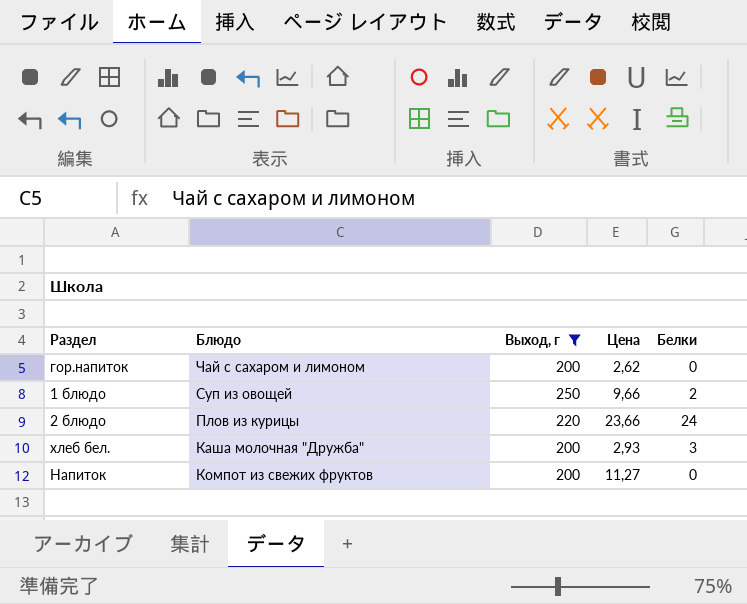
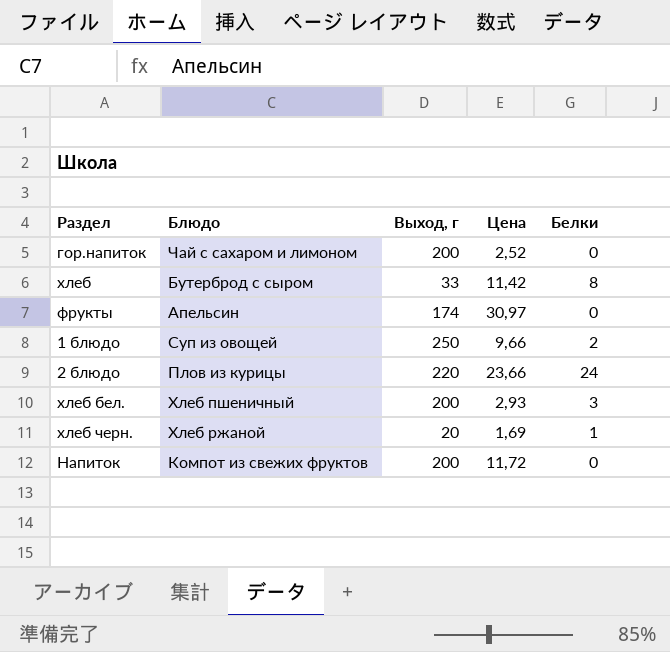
filter: Выход, г >= 200 -> none
гор.напиток | Цена: 2,62 -> 2,52
хлеб бел. | Блюдо: Каша молочная "Дружба" -> Хлеб пшеничный
Напиток | Цена: 11,27 -> 11,72

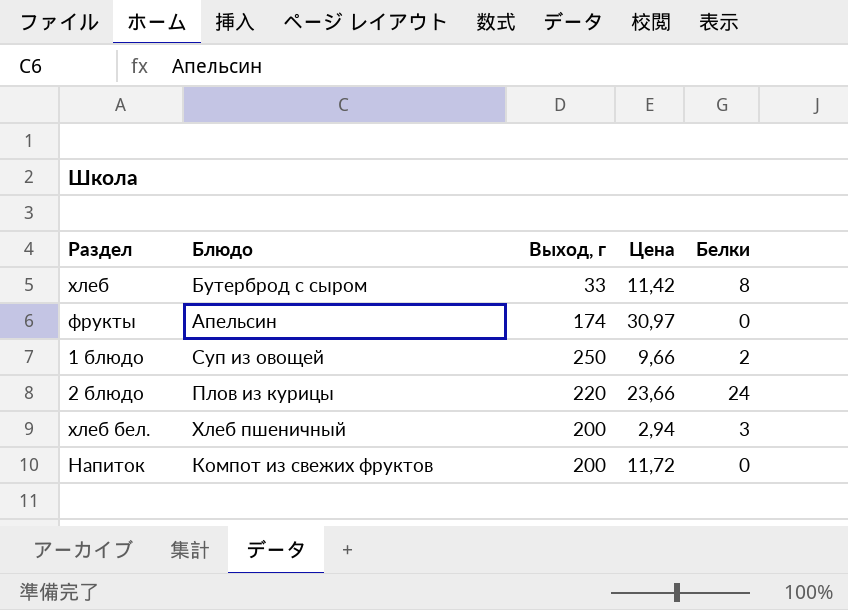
row гор.напиток: Чай с сахаром и лимоном | 200 | 2,52 | 0 -> none
row хлеб черн.: Хлеб ржаной | 20 | 1,69 | 1 -> none
хлеб бел. | Цена: 2,93 -> 2,94

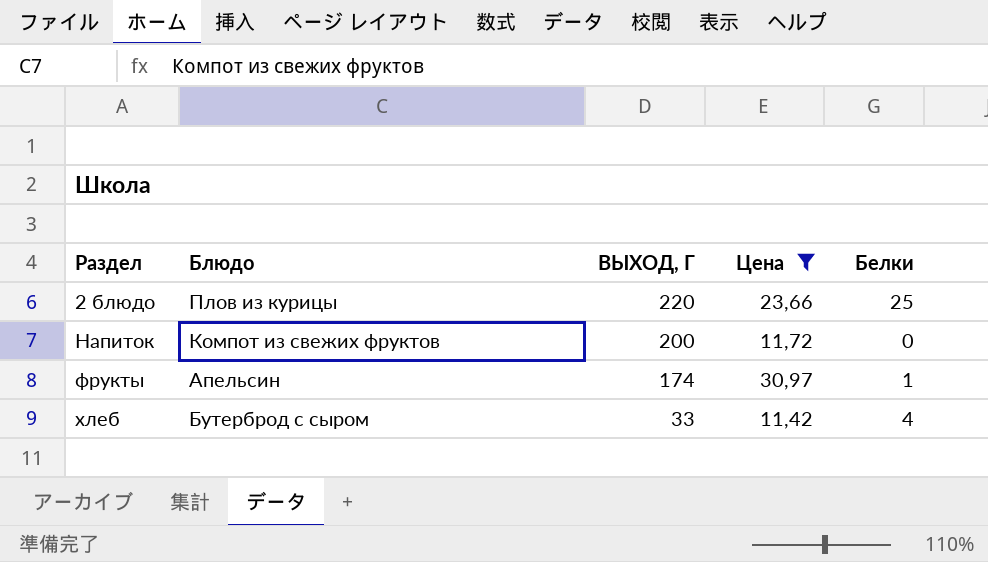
filter: none -> Цена >= 11,42
row order: none -> Раздел ascending
column name: Выход, г -> ВЫХОД, Г
2 блюдо | Белки: 24 -> 25
фрукты | Белки: 0 -> 1
хлеб | Белки: 8 -> 4

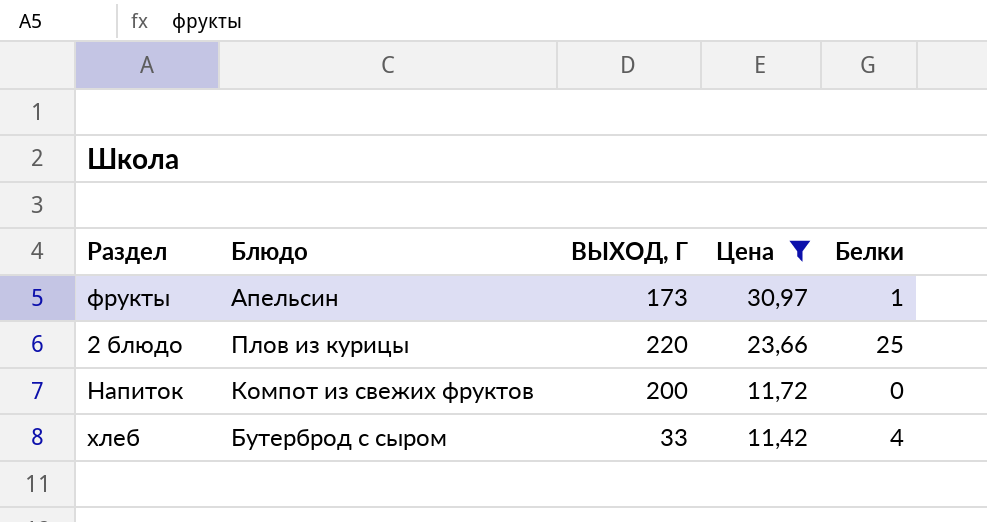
row order: Раздел ascending -> Цена descending
фрукты | ВЫХОД, Г: 174 -> 173

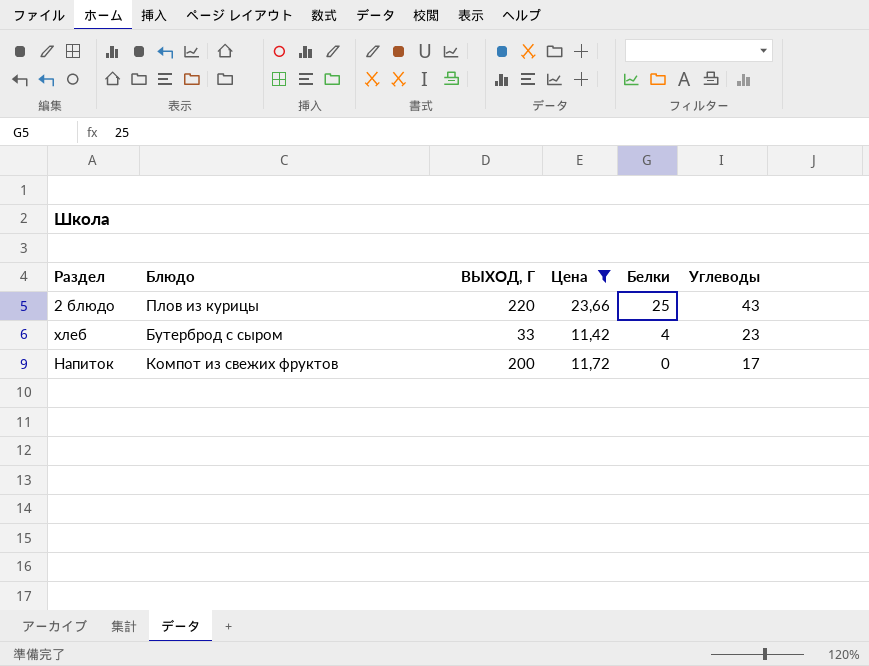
row order: Цена descending -> Белки descending
column Углеводы | position: none -> 6
row фрукты: Апельсин | 173 | 30,97 | 1 -> none

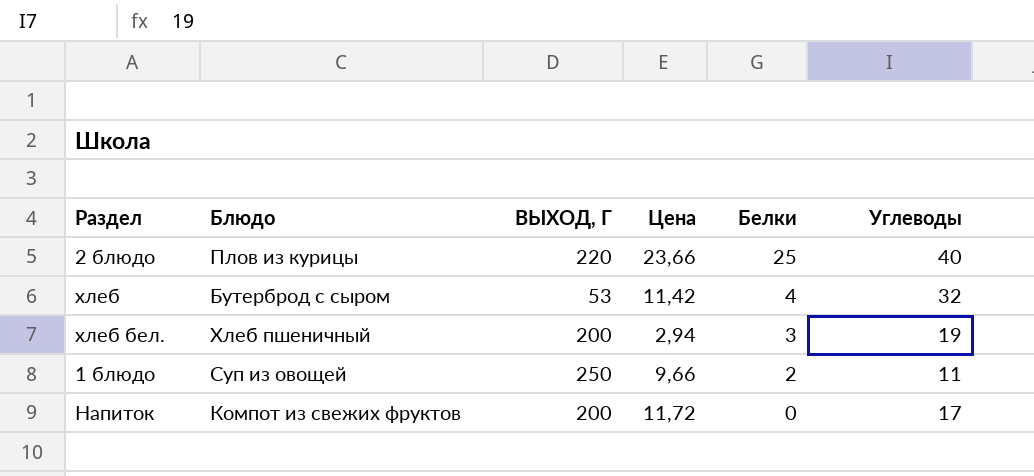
filter: Цена >= 11,42 -> none
2 блюдо | Углеводы: 43 -> 40
хлеб | ВЫХОД, Г: 33 -> 53
хлеб | Углеводы: 23 -> 32

